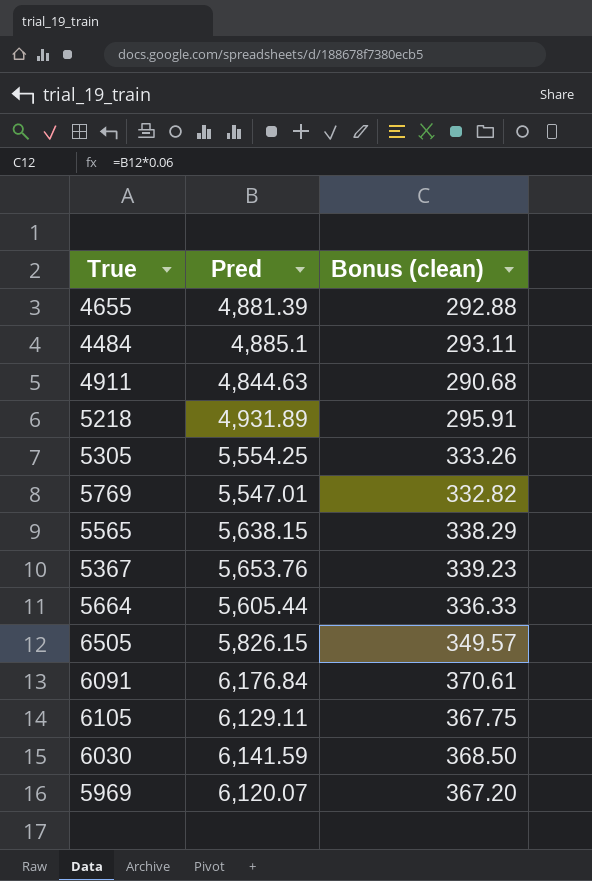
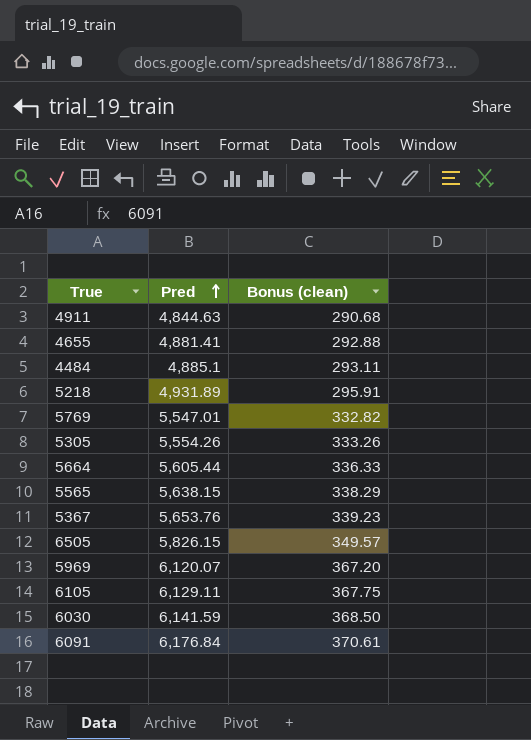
row order: none -> Pred ascending
4655 | Pred: 4,881.39 -> 4,881.41
5305 | Pred: 5,554.25 -> 5,554.26

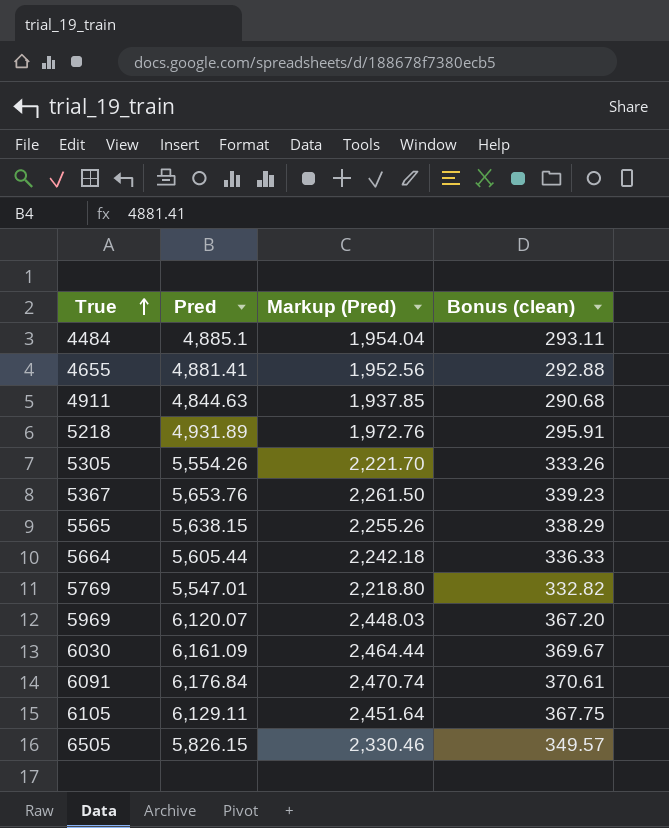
row order: Pred ascending -> True ascending
column Markup (Pred) | formula: none -> [Pred] * 0.4
6030 | Pred: 6,141.59 -> 6,161.09
6030 | Bonus (clean): 368.50 -> 369.67

